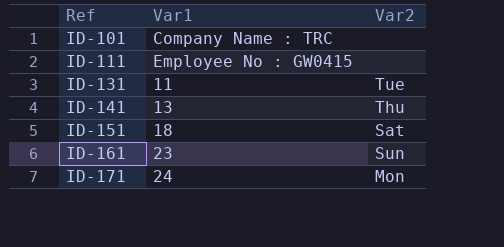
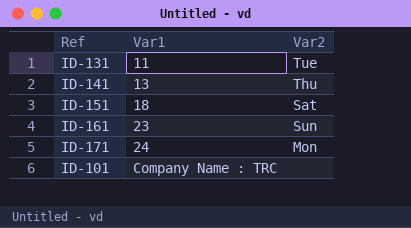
row order: Ref ascending -> Var1 ascending
row ID-111: Employee No : GW0415 | none -> none

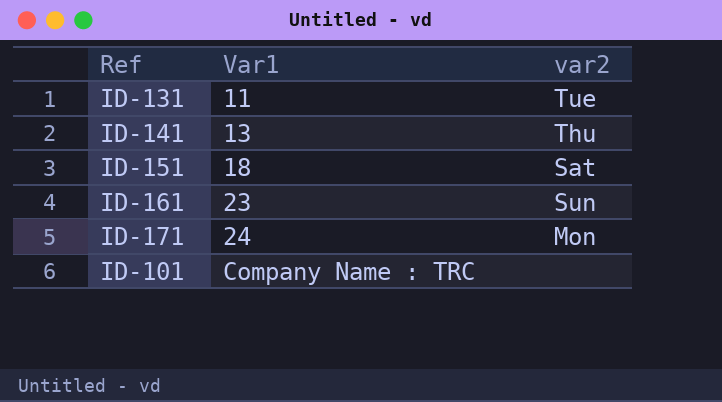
column name: Var2 -> var2

